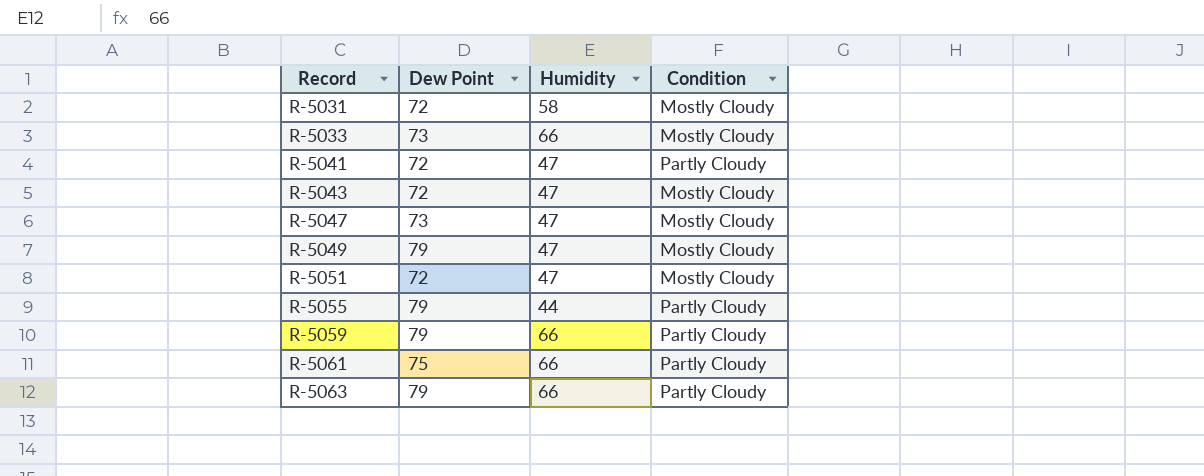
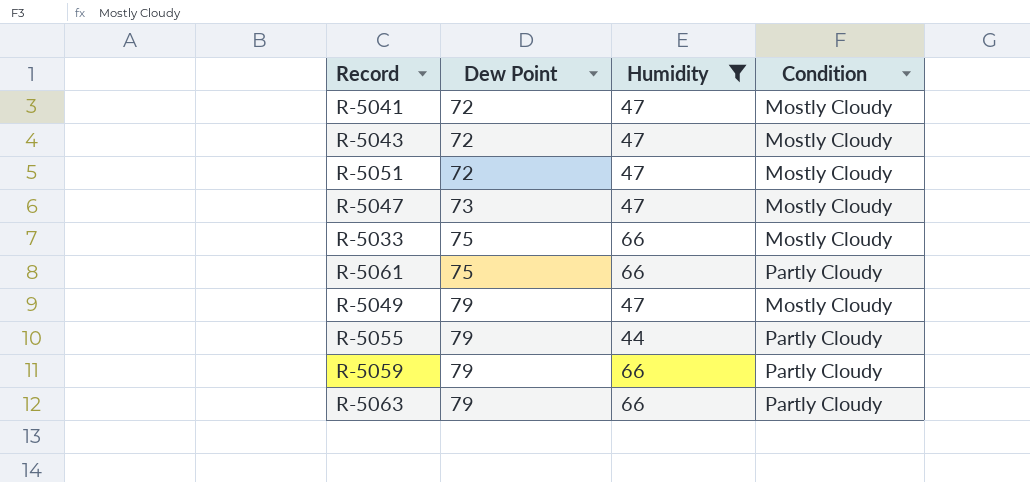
filter: none -> Humidity != 58
row order: Record ascending -> Dew Point ascending
R-5041 | Condition: Partly Cloudy -> Mostly Cloudy
R-5033 | Dew Point: 73 -> 75

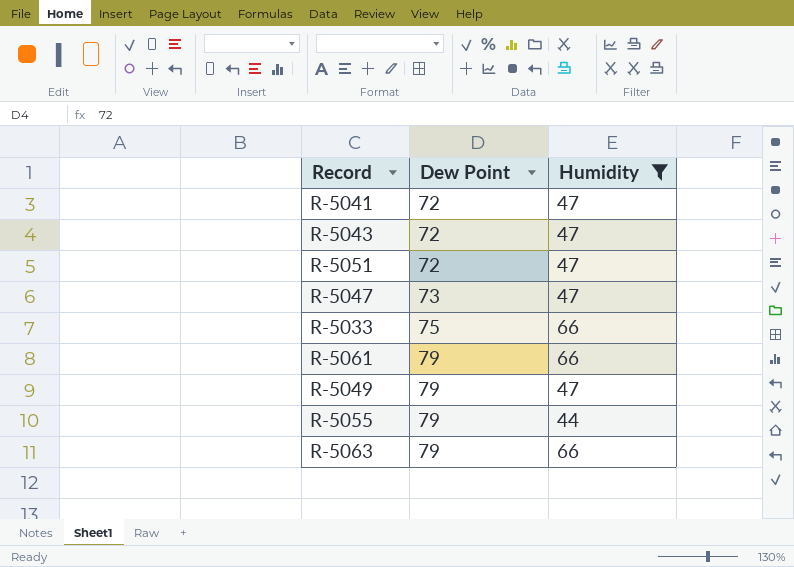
column Condition | position: 4 -> none
row R-5059: 79 | 66 | Partly Cloudy -> none
R-5061 | Dew Point: 75 -> 79

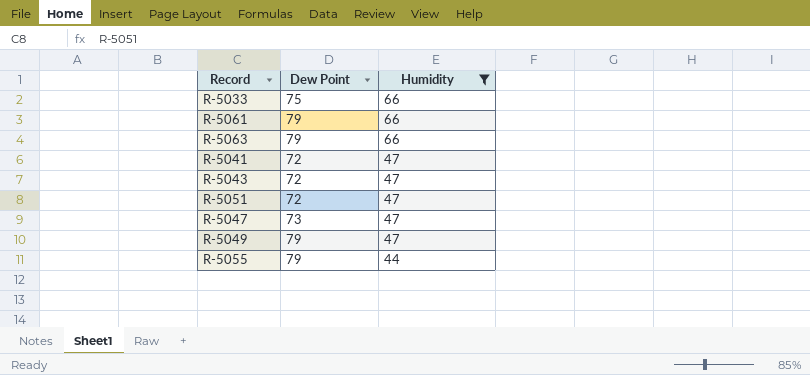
row order: Dew Point ascending -> Humidity descending

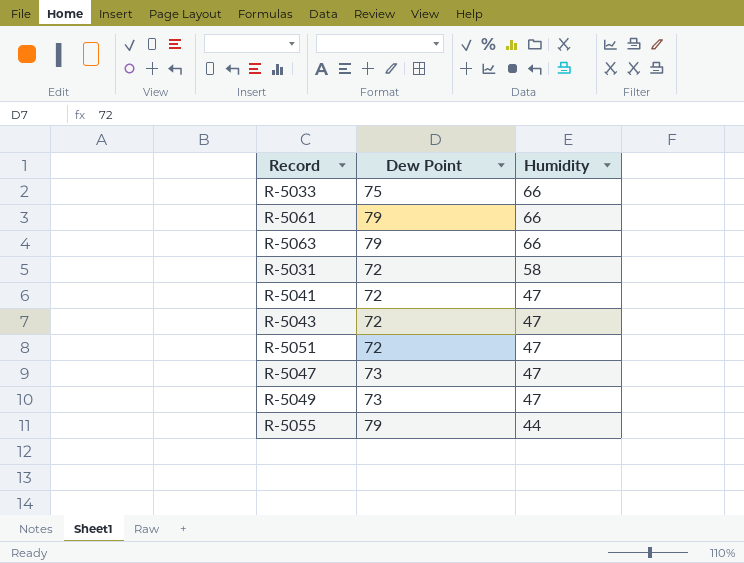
filter: Humidity != 58 -> none
R-5049 | Dew Point: 79 -> 73

